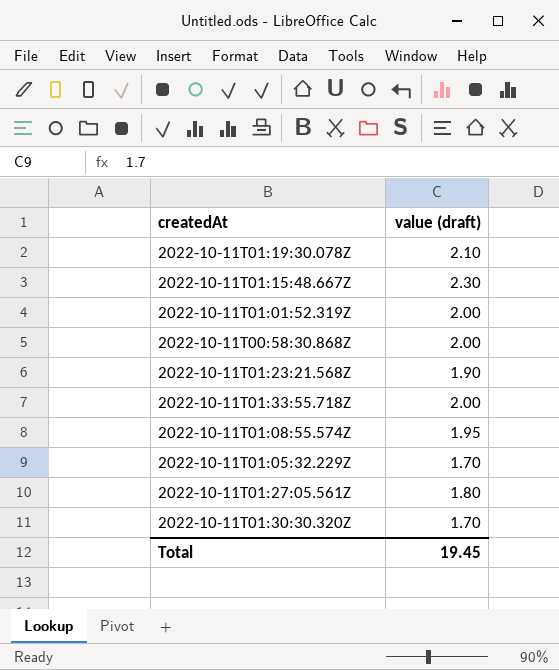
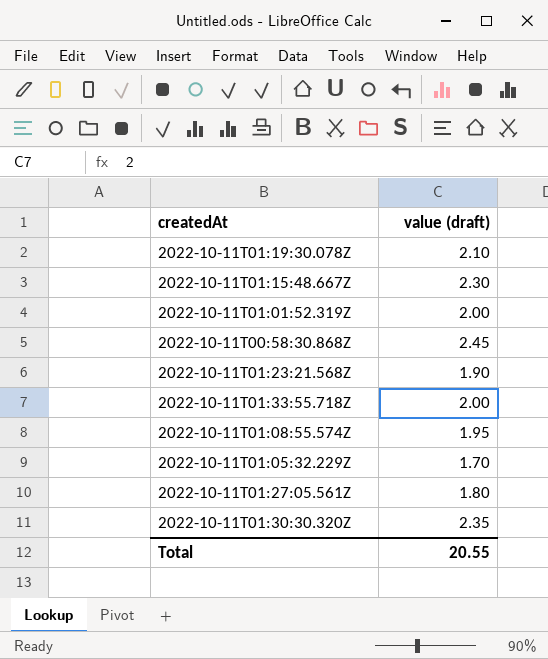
2022-10-11T00:58:30.868Z | value (draft): 2.00 -> 2.45
2022-10-11T01:30:30.320Z | value (draft): 1.70 -> 2.35
Total | value (draft): 19.45 -> 20.55

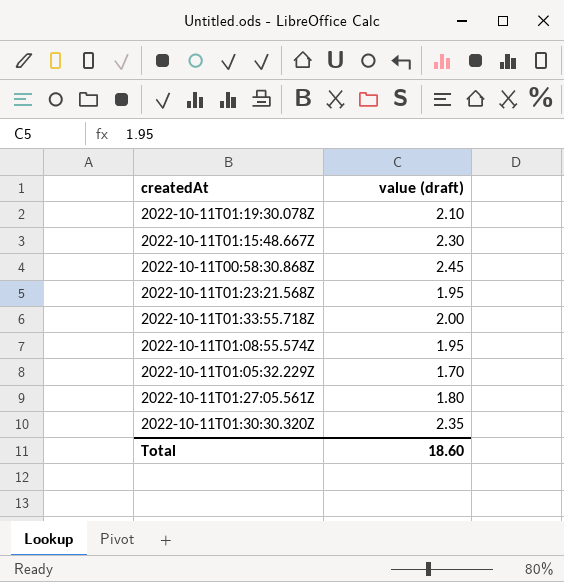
row 2022-10-11T01:01:52.319Z: 2.00 -> none
2022-10-11T01:23:21.568Z | value (draft): 1.90 -> 1.95
Total | value (draft): 20.55 -> 18.60

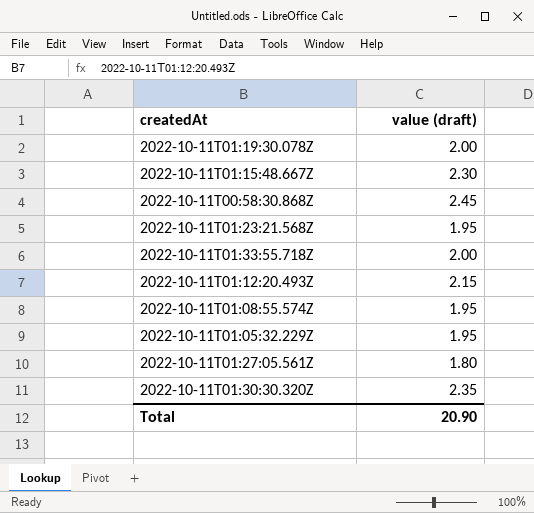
2022-10-11T01:19:30.078Z | value (draft): 2.10 -> 2.00
row 2022-10-11T01:12:20.493Z: none -> 2.15
2022-10-11T01:05:32.229Z | value (draft): 1.70 -> 1.95
Total | value (draft): 18.60 -> 20.90

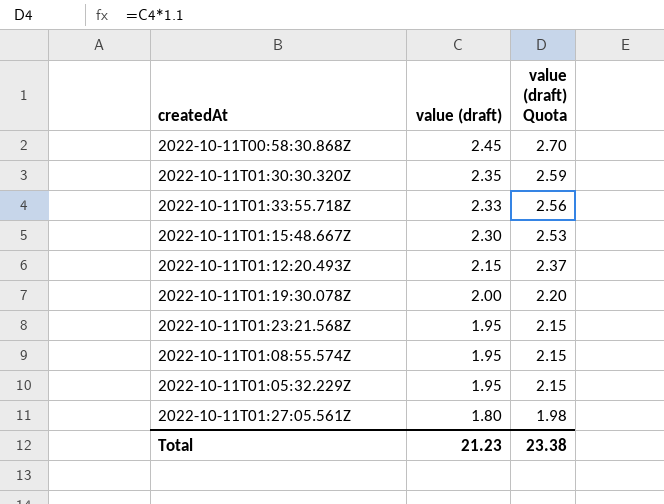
row order: none -> value (draft) descending
column value (draft) Quota | formula: none -> [value (draft)] * 1.1
2022-10-11T01:33:55.718Z | value (draft): 2.00 -> 2.33
Total | value (draft): 20.90 -> 21.23

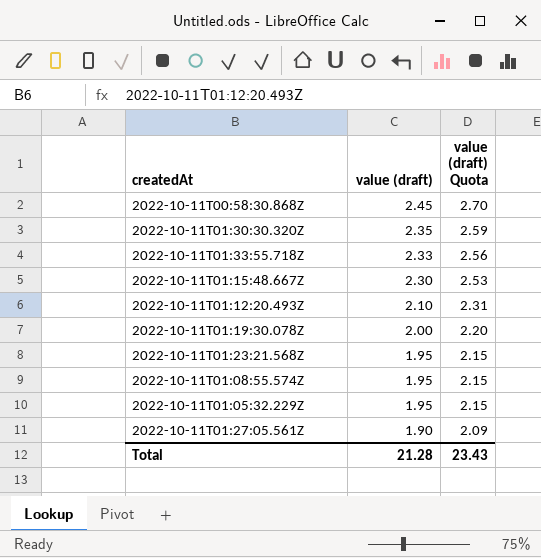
2022-10-11T01:12:20.493Z | value (draft): 2.15 -> 2.10
2022-10-11T01:12:20.493Z | value (draft) Quota: 2.37 -> 2.31
2022-10-11T01:27:05.561Z | value (draft): 1.80 -> 1.90
2022-10-11T01:27:05.561Z | value (draft) Quota: 1.98 -> 2.09
Total | value (draft): 21.23 -> 21.28
Total | value (draft) Quota: 23.38 -> 23.43

